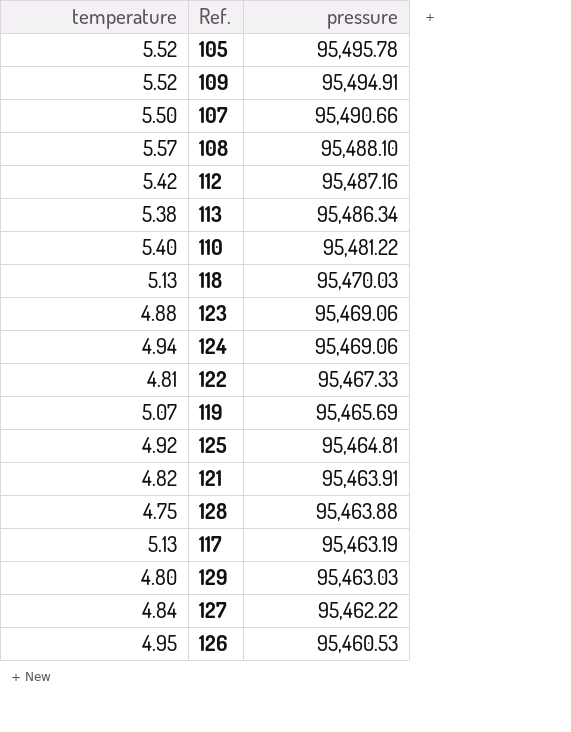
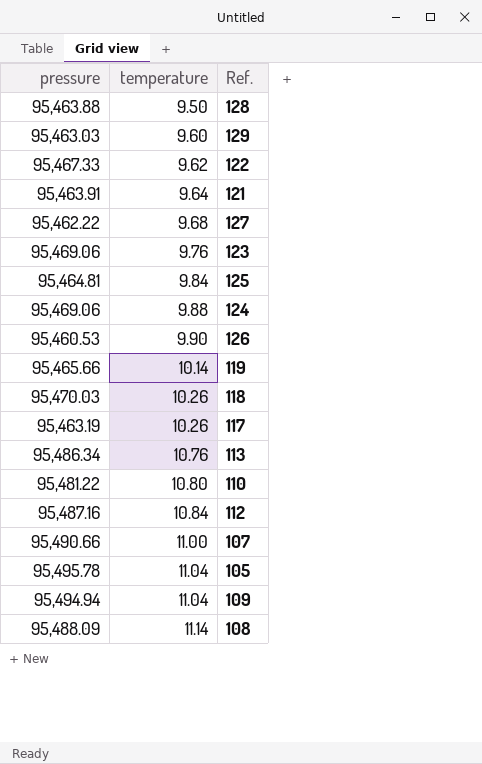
row order: pressure descending -> temperature ascending
column pressure | position: 3 -> 1
128 | temperature: 4.75 -> 9.50
129 | temperature: 4.80 -> 9.60
122 | temperature: 4.81 -> 9.62
121 | temperature: 4.82 -> 9.64
127 | temperature: 4.84 -> 9.68
123 | temperature: 4.88 -> 9.76
125 | temperature: 4.92 -> 9.84
124 | temperature: 4.94 -> 9.88
126 | temperature: 4.95 -> 9.90
119 | pressure: 95,465.69 -> 95,465.66
119 | temperature: 5.07 -> 10.14
118 | temperature: 5.13 -> 10.26
117 | temperature: 5.13 -> 10.26
113 | temperature: 5.38 -> 10.76
110 | temperature: 5.40 -> 10.80
112 | temperature: 5.42 -> 10.84
107 | temperature: 5.50 -> 11.00
105 | temperature: 5.52 -> 11.04
109 | pressure: 95,494.91 -> 95,494.94
109 | temperature: 5.52 -> 11.04
108 | pressure: 95,488.10 -> 95,488.09
108 | temperature: 5.57 -> 11.14

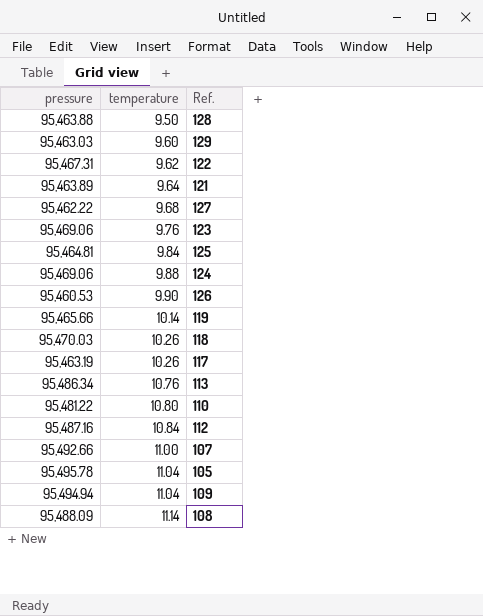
122 | pressure: 95,467.33 -> 95,467.31
121 | pressure: 95,463.91 -> 95,463.89
107 | pressure: 95,490.66 -> 95,492.66

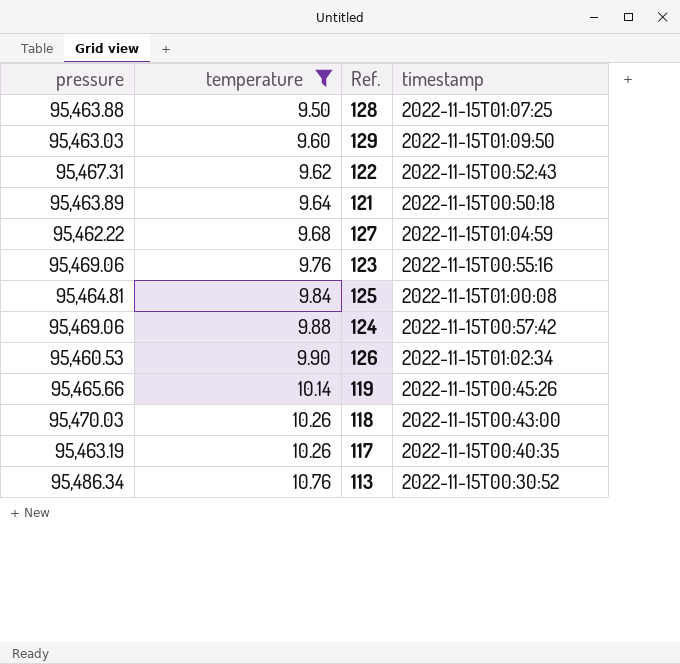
filter: none -> temperature <= 10.76
column timestamp | position: none -> 4

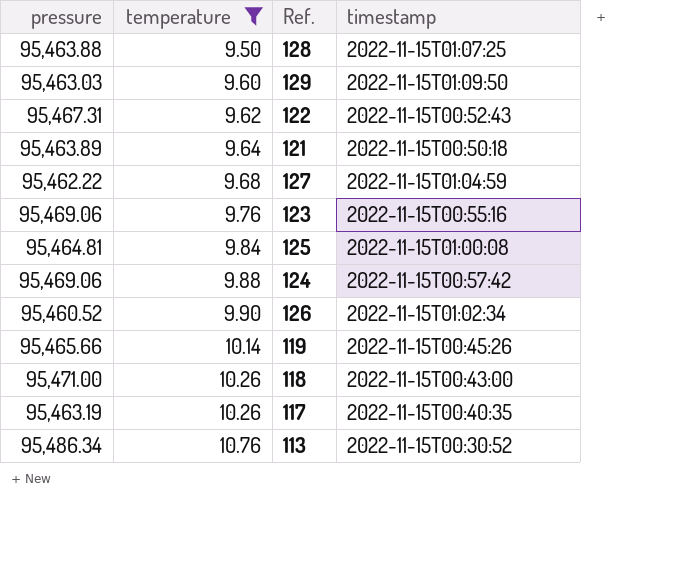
126 | pressure: 95,460.53 -> 95,460.52
118 | pressure: 95,470.03 -> 95,471.00

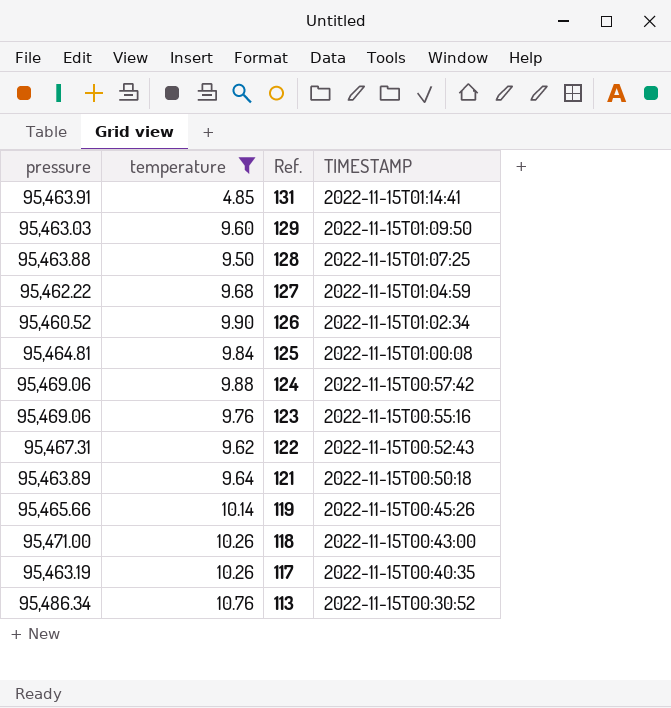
row order: temperature ascending -> Ref. descending
column name: timestamp -> TIMESTAMP
row 131: none -> 95,463.91 | 4.85 | 2022-11-15T01:14:41

